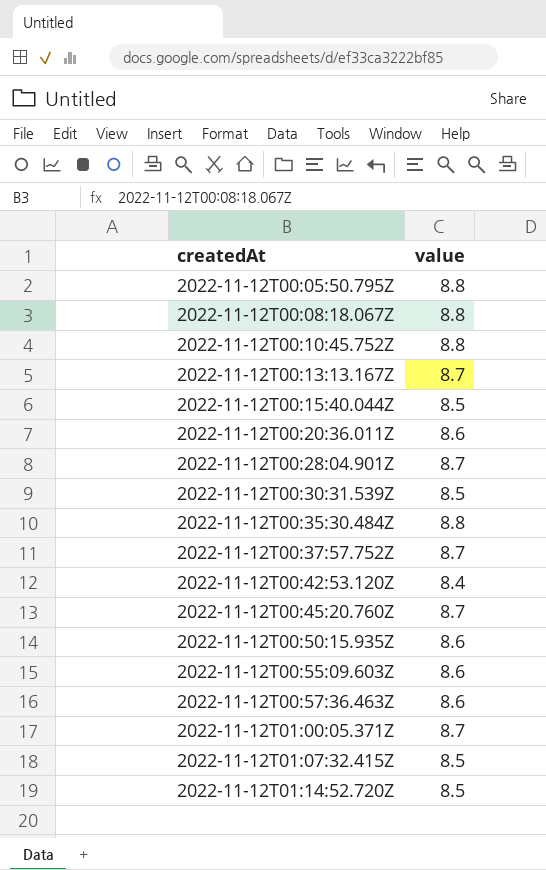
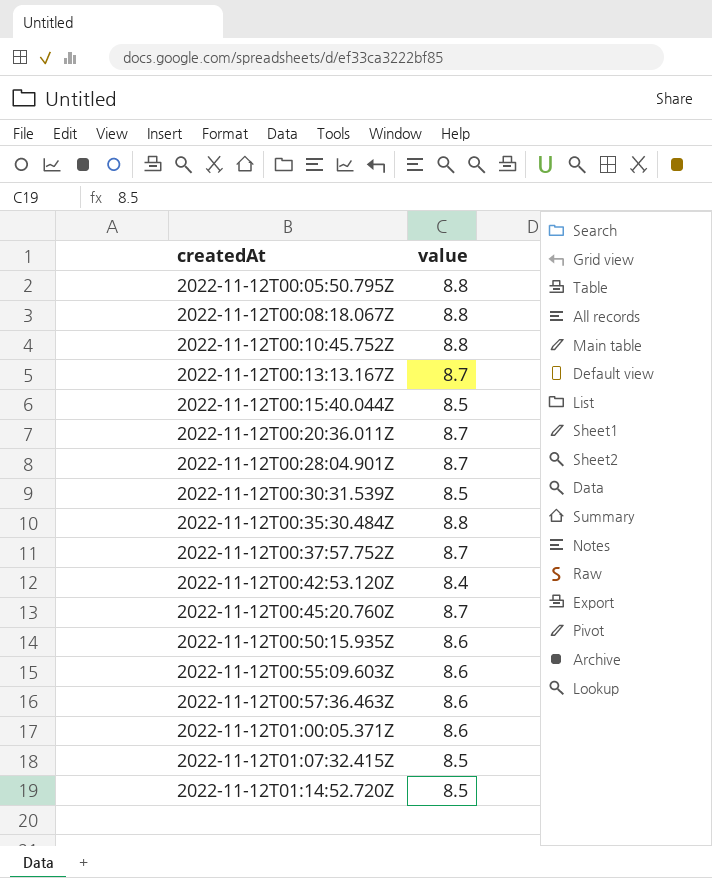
2022-11-12T00:20:36.011Z | value: 8.6 -> 8.7
2022-11-12T01:00:05.371Z | value: 8.7 -> 8.6

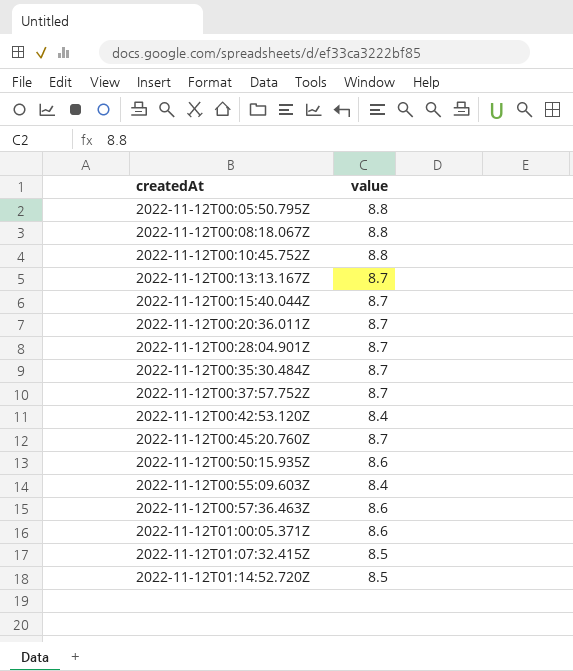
row 2022-11-12T00:30:31.539Z: 8.5 -> none
2022-11-12T00:15:40.044Z | value: 8.5 -> 8.7
2022-11-12T00:35:30.484Z | value: 8.8 -> 8.7
2022-11-12T00:55:09.603Z | value: 8.6 -> 8.4

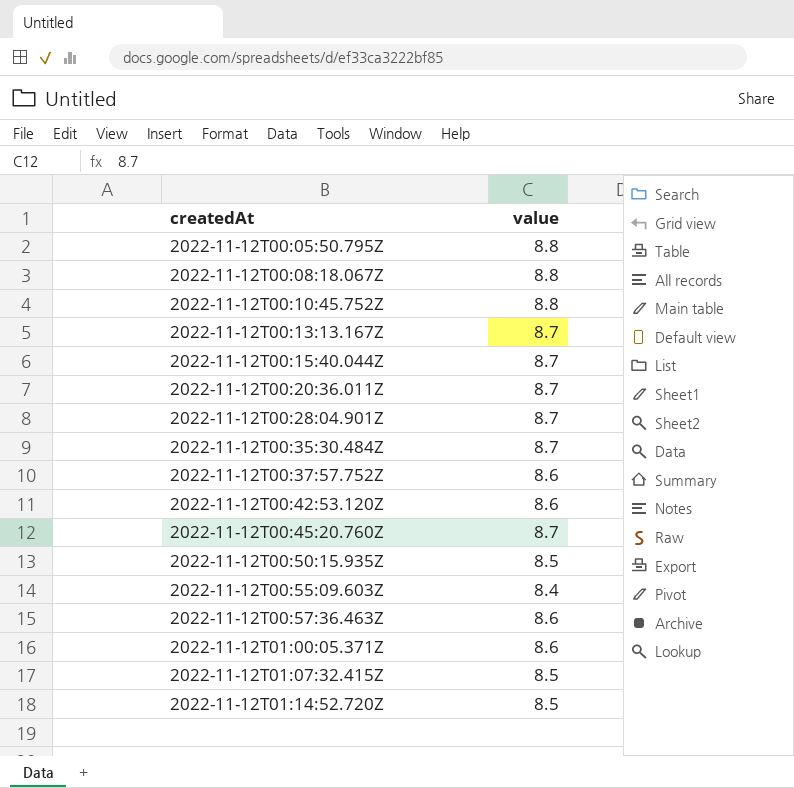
2022-11-12T00:37:57.752Z | value: 8.7 -> 8.6
2022-11-12T00:42:53.120Z | value: 8.4 -> 8.6
2022-11-12T00:50:15.935Z | value: 8.6 -> 8.5

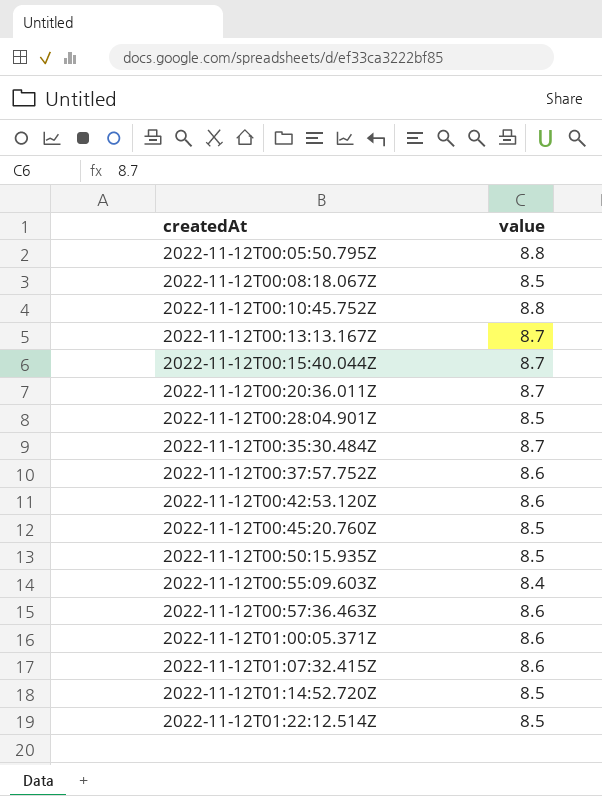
2022-11-12T00:08:18.067Z | value: 8.8 -> 8.5
2022-11-12T00:28:04.901Z | value: 8.7 -> 8.5
2022-11-12T00:45:20.760Z | value: 8.7 -> 8.5
2022-11-12T01:07:32.415Z | value: 8.5 -> 8.6
row 2022-11-12T01:22:12.514Z: none -> 8.5

